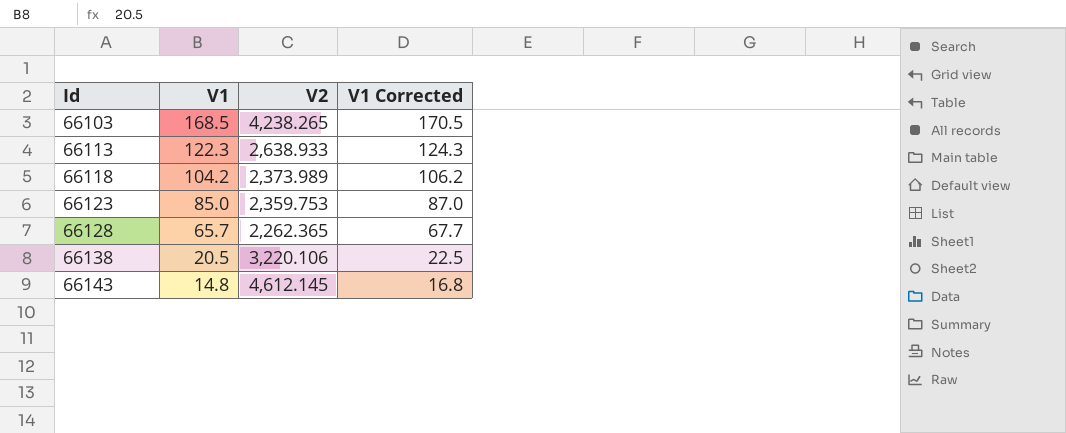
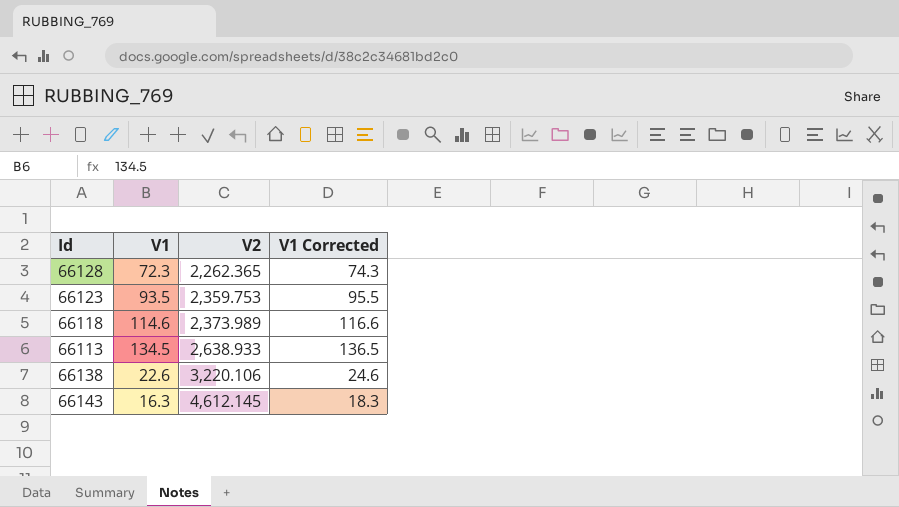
row order: Id ascending -> V2 ascending
row 66103: 168.5 | 4,238.265 | 170.5 -> none
66128 | V1: 65.7 -> 72.3
66128 | V1 Corrected: 67.7 -> 74.3
66123 | V1: 85.0 -> 93.5
66123 | V1 Corrected: 87.0 -> 95.5
66118 | V1: 104.2 -> 114.6
66118 | V1 Corrected: 106.2 -> 116.6
66113 | V1: 122.3 -> 134.5
66113 | V1 Corrected: 124.3 -> 136.5
66138 | V1: 20.5 -> 22.6
66138 | V1 Corrected: 22.5 -> 24.6
66143 | V1: 14.8 -> 16.3
66143 | V1 Corrected: 16.8 -> 18.3

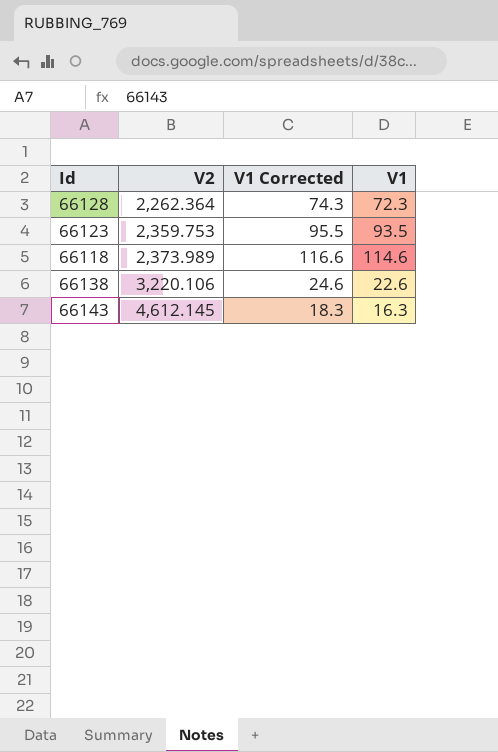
column V1 | position: 2 -> 4
row 66113: 134.5 | 2,638.933 | 136.5 -> none
66128 | V2: 2,262.365 -> 2,262.364

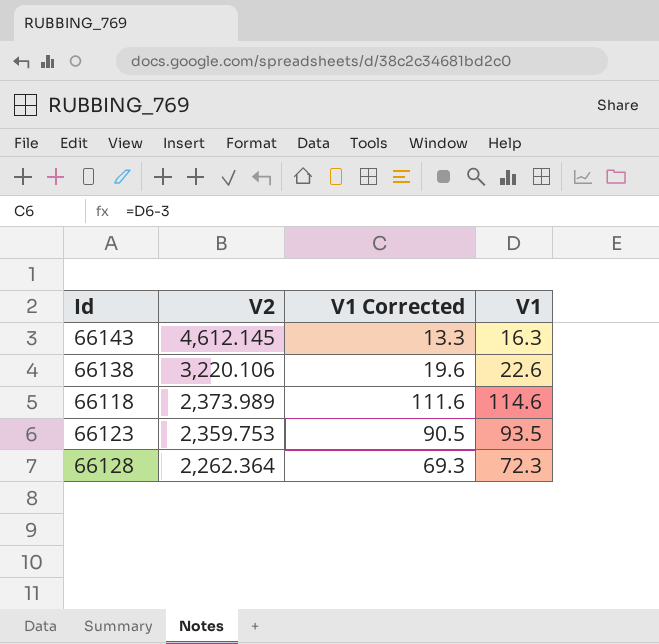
row order: V2 ascending -> V2 descending
column V1 Corrected | formula: [V1] + 2 -> [V1] - 3

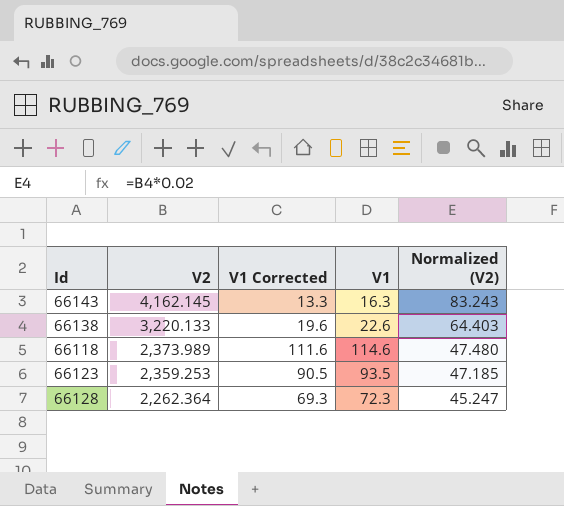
column Normalized (V2) | formula: none -> [V2] * 0.02
66143 | V2: 4,612.145 -> 4,162.145
66138 | V2: 3,220.106 -> 3,220.133
66123 | V2: 2,359.753 -> 2,359.253

